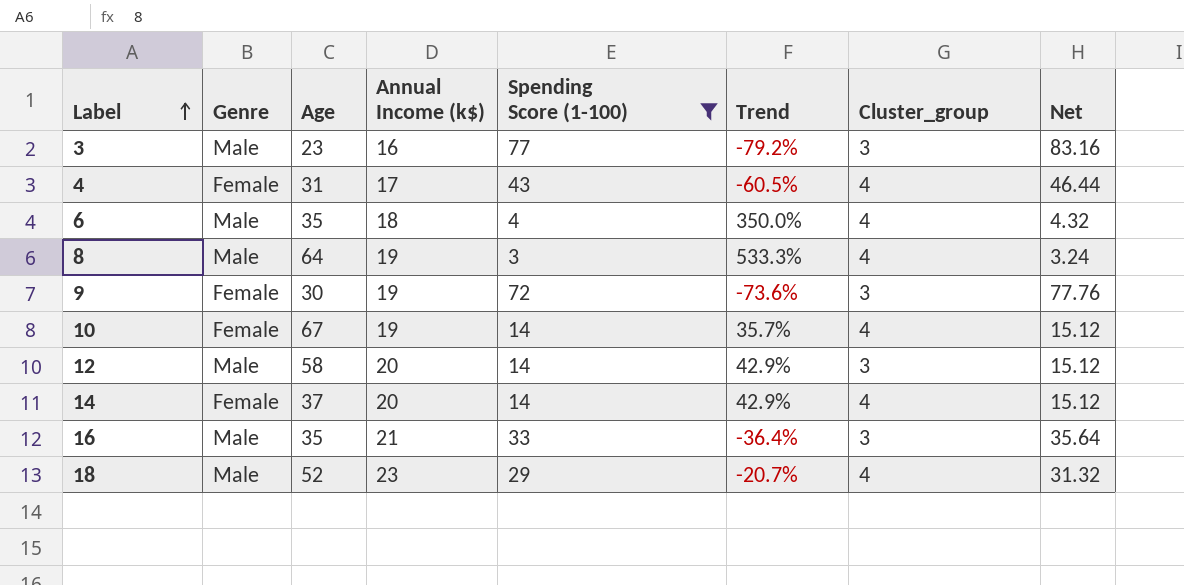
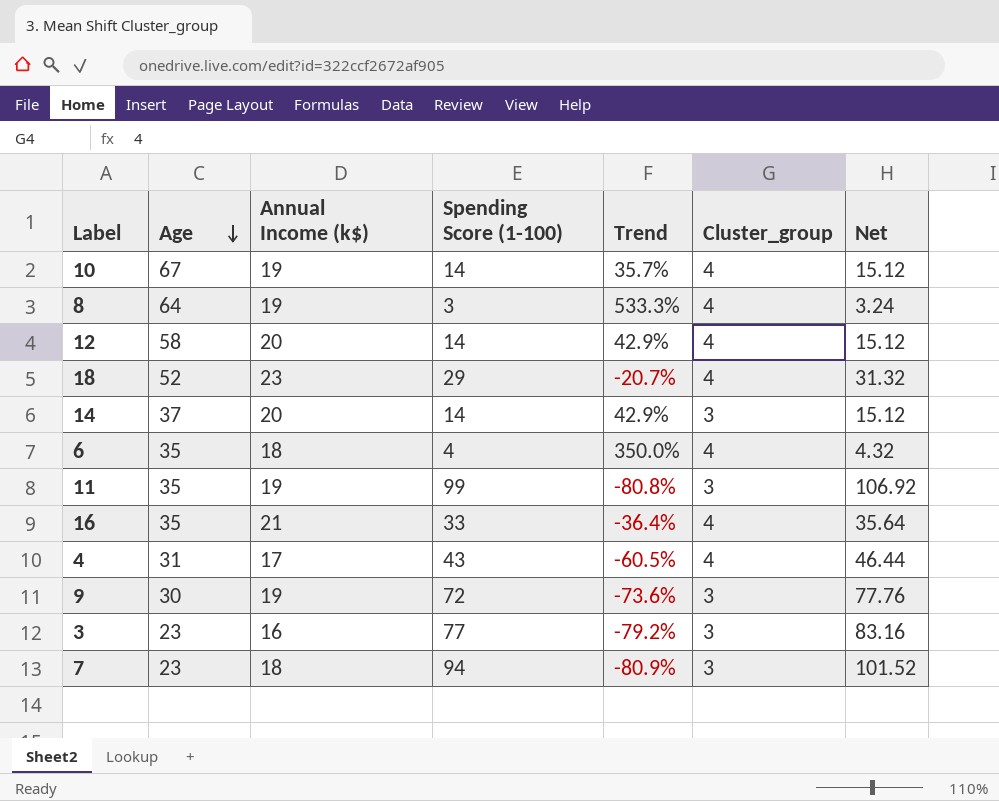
filter: Spending Score (1-100) <= 77 -> none
row order: Label ascending -> Age descending
column Genre | position: 2 -> none
12 | Cluster_group: 3 -> 4
14 | Cluster_group: 4 -> 3
16 | Cluster_group: 3 -> 4

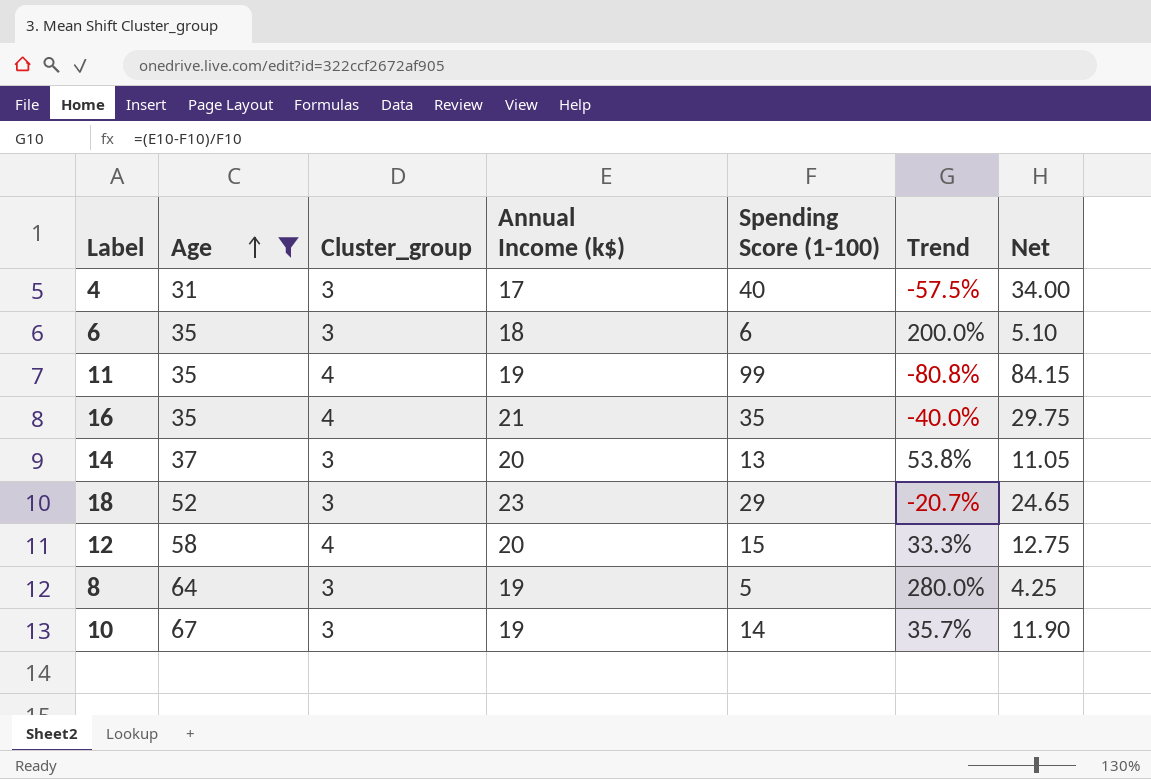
filter: none -> Age >= 31
row order: Age descending -> Age ascending
column Cluster_group | position: 6 -> 3
column Net | formula: [Spending Score (1-100)] * 1.08 -> [Spending Score (1-100)] * 0.85
4 | Cluster_group: 4 -> 3
4 | Spending Score (1-100): 43 -> 40
4 | Trend: -60.5% -> -57.5%
6 | Cluster_group: 4 -> 3
6 | Spending Score (1-100): 4 -> 6
6 | Trend: 350.0% -> 200.0%
11 | Cluster_group: 3 -> 4
16 | Spending Score (1-100): 33 -> 35
16 | Trend: -36.4% -> -40.0%
14 | Spending Score (1-100): 14 -> 13
14 | Trend: 42.9% -> 53.8%
18 | Cluster_group: 4 -> 3
12 | Spending Score (1-100): 14 -> 15
12 | Trend: 42.9% -> 33.3%
8 | Cluster_group: 4 -> 3
8 | Spending Score (1-100): 3 -> 5
8 | Trend: 533.3% -> 280.0%
10 | Cluster_group: 4 -> 3

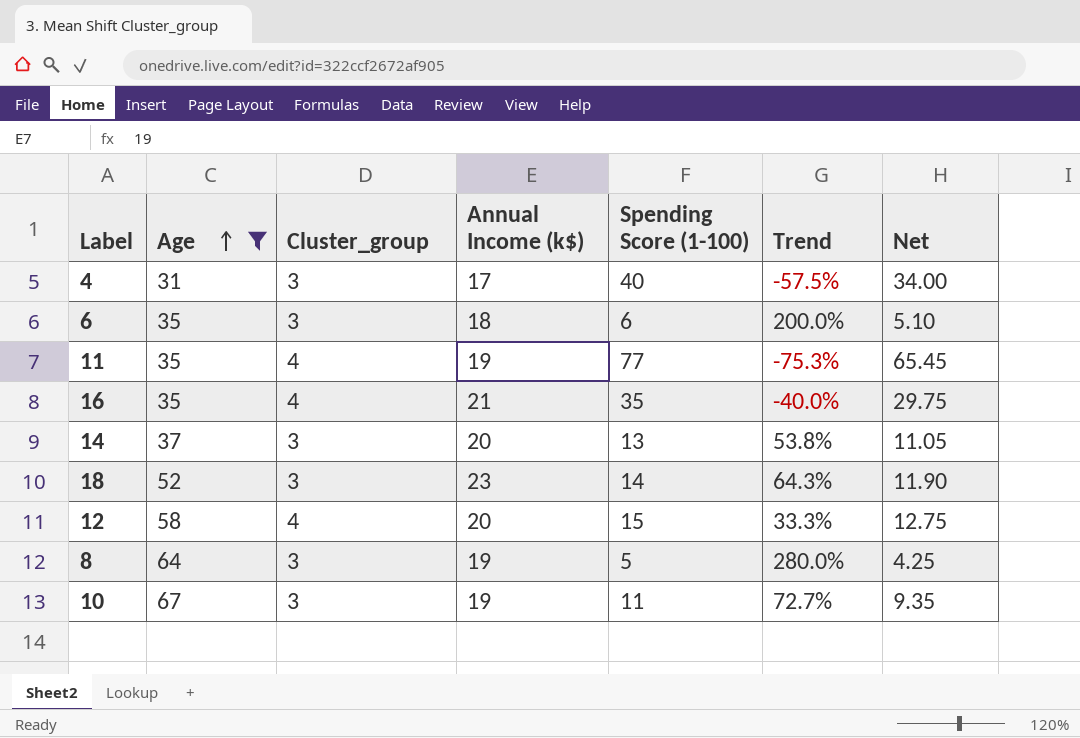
11 | Spending Score (1-100): 99 -> 77
11 | Trend: -80.8% -> -75.3%
11 | Net: 84.15 -> 65.45
18 | Spending Score (1-100): 29 -> 14
18 | Trend: -20.7% -> 64.3%
18 | Net: 24.65 -> 11.90
10 | Spending Score (1-100): 14 -> 11
10 | Trend: 35.7% -> 72.7%
10 | Net: 11.90 -> 9.35

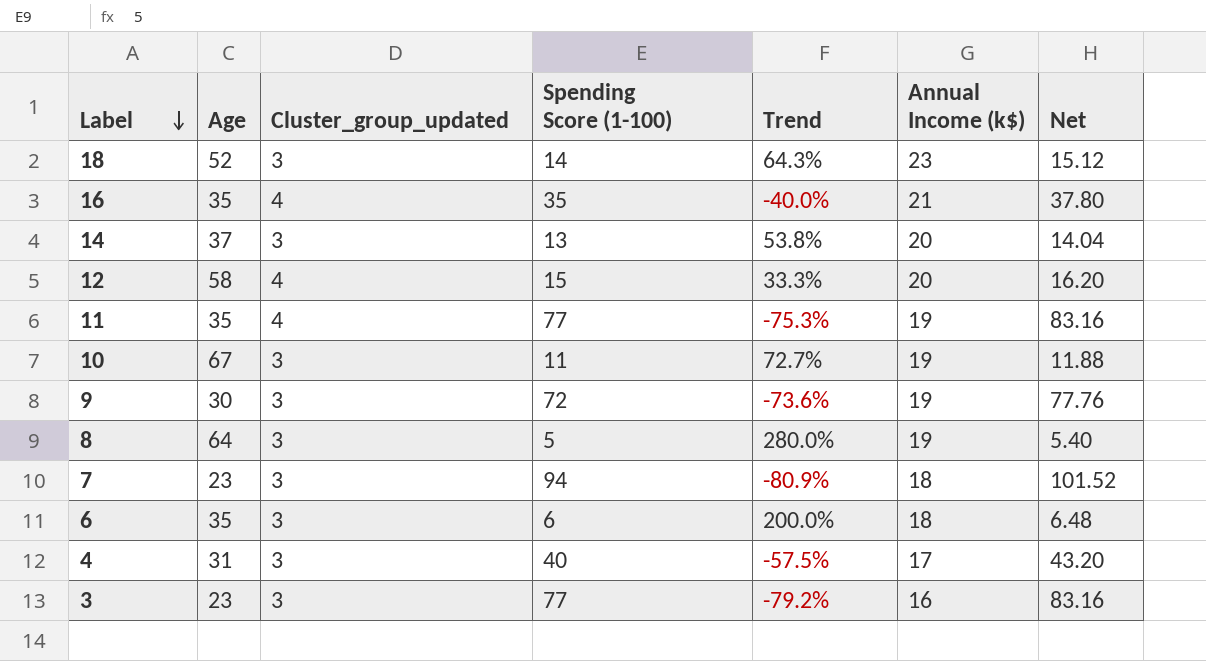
filter: Age >= 31 -> none
row order: Age ascending -> Label descending
column name: Cluster_group -> Cluster_group_updated
column Annual Income (k$) | position: 4 -> 6
column Net | formula: [Spending Score (1-100)] * 0.85 -> [Spending Score (1-100)] * 1.08

